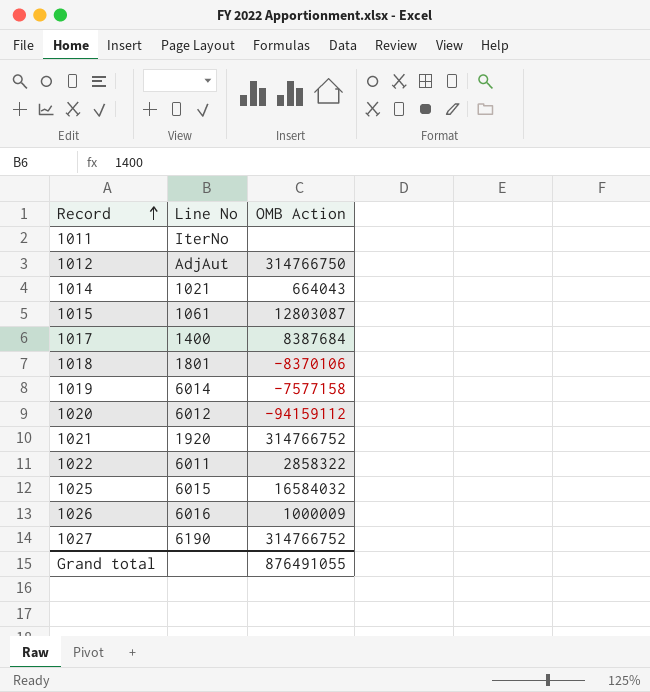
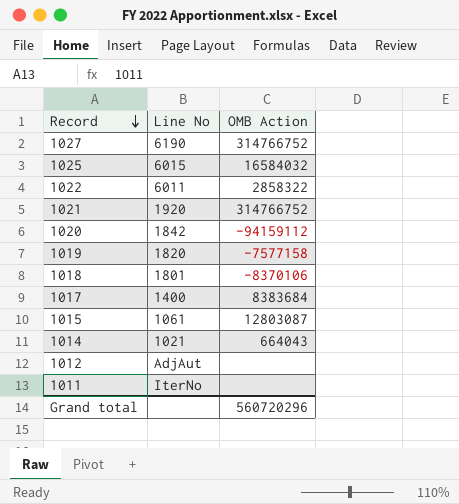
row order: Record ascending -> Record descending
row 1026: 6016 | 1000009 -> none
1020 | Line No: 6012 -> 1842
1019 | Line No: 6014 -> 1820
1017 | OMB Action: 8387684 -> 8383684
1012 | OMB Action: 314766750 -> none
Grand total | OMB Action: 876491055 -> 560720296

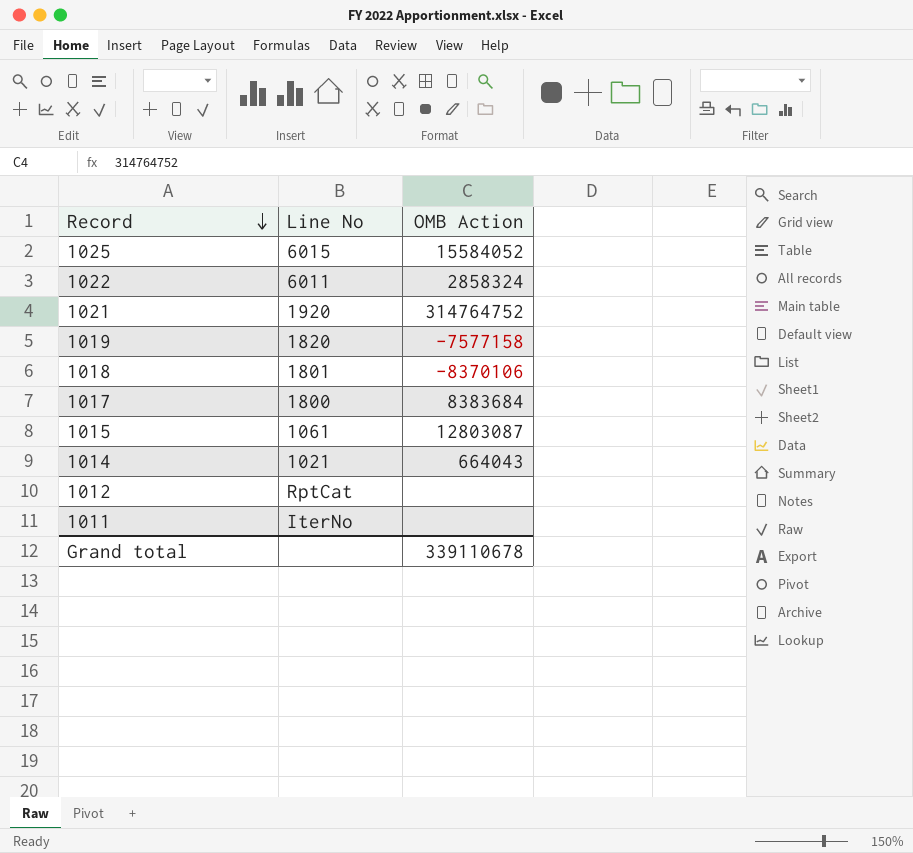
row 1027: 6190 | 314766752 -> none
row 1020: 1842 | -94159112 -> none
1025 | OMB Action: 16584032 -> 15584052
1022 | OMB Action: 2858322 -> 2858324
1021 | OMB Action: 314766752 -> 314764752
1017 | Line No: 1400 -> 1800
1012 | Line No: AdjAut -> RptCat
Grand total | OMB Action: 560720296 -> 339110678

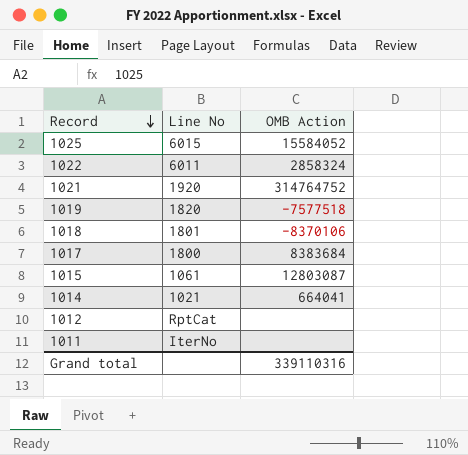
1019 | OMB Action: -7577158 -> -7577518
1014 | OMB Action: 664043 -> 664041
Grand total | OMB Action: 339110678 -> 339110316

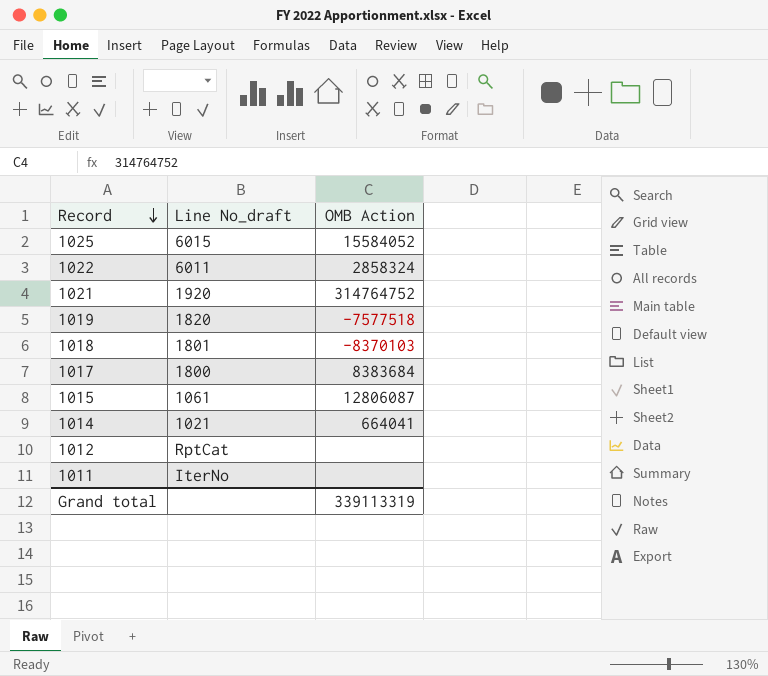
column name: Line No -> Line No_draft
1018 | OMB Action: -8370106 -> -8370103
1015 | OMB Action: 12803087 -> 12806087
Grand total | OMB Action: 339110316 -> 339113319

